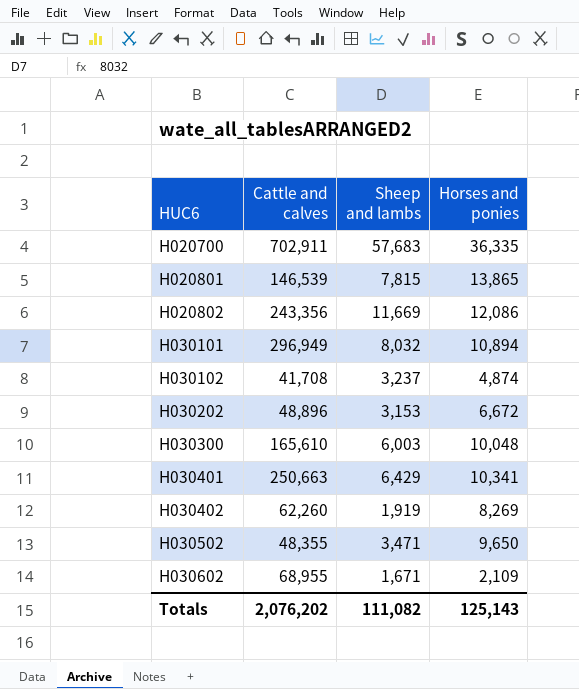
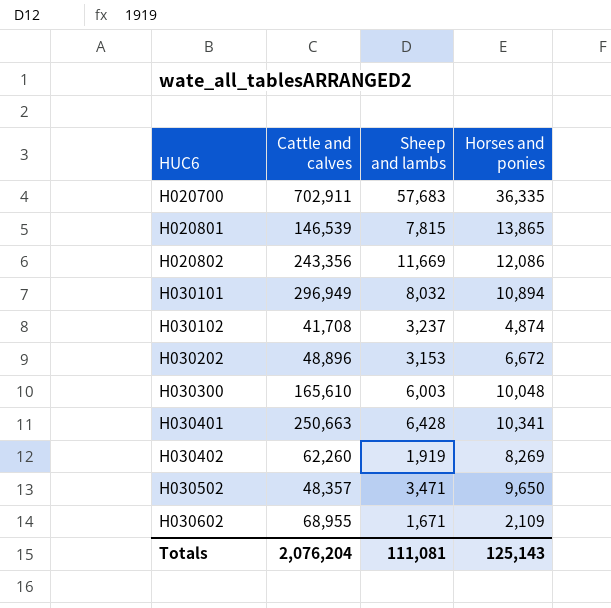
H030401 | Sheep and lambs: 6,429 -> 6,428
H030502 | Cattle and calves: 48,355 -> 48,357
Totals | Cattle and calves: 2,076,202 -> 2,076,204
Totals | Sheep and lambs: 111,082 -> 111,081

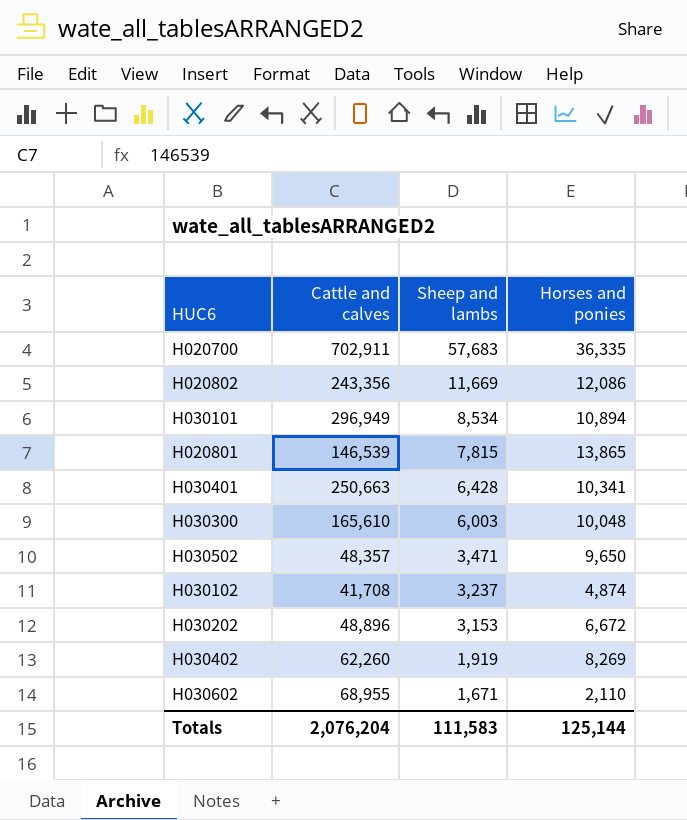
row order: HUC6 ascending -> Sheep and lambs descending
H030101 | Sheep and lambs: 8,032 -> 8,534
H030602 | Horses and ponies: 2,109 -> 2,110
Totals | Sheep and lambs: 111,081 -> 111,583
Totals | Horses and ponies: 125,143 -> 125,144

